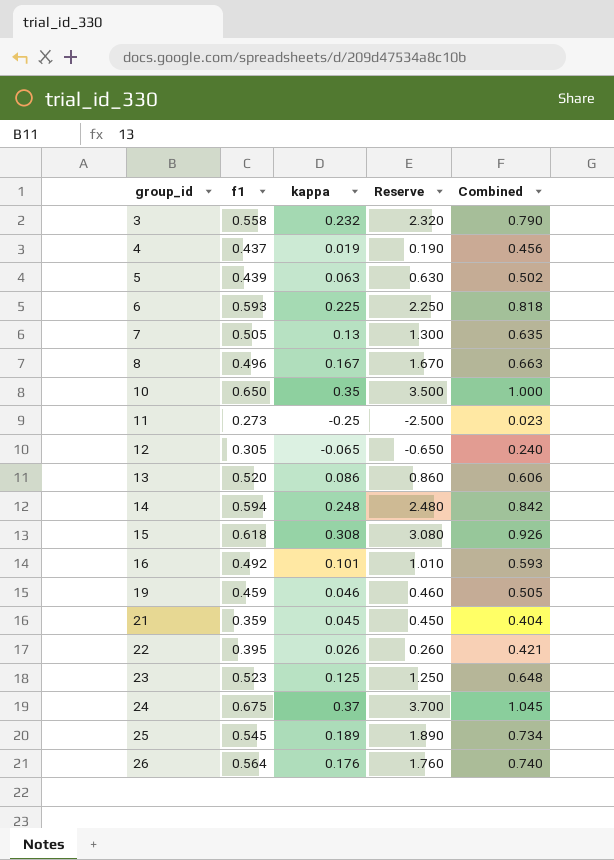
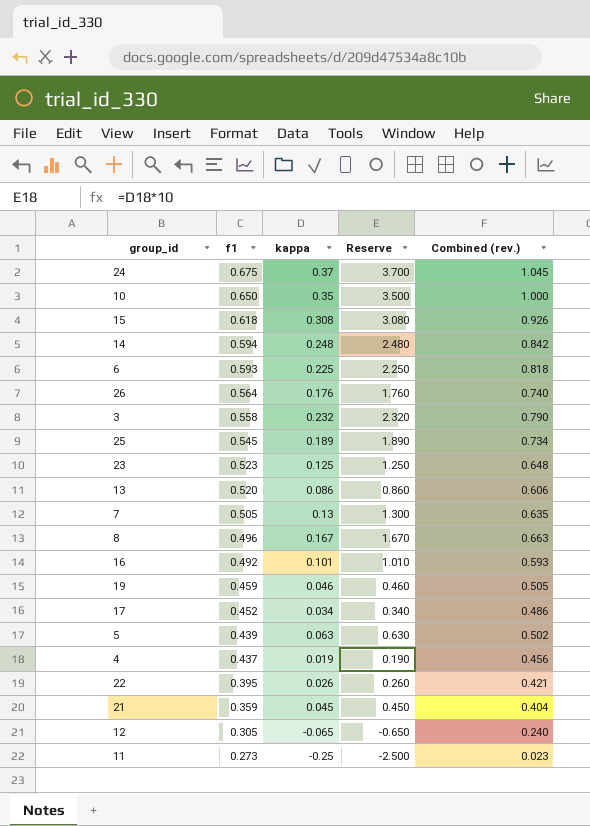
row order: group_id ascending -> f1 descending
column name: Combined -> Combined (rev.)
row 17: none -> 0.452 | 0.034 | 0.340 | 0.486

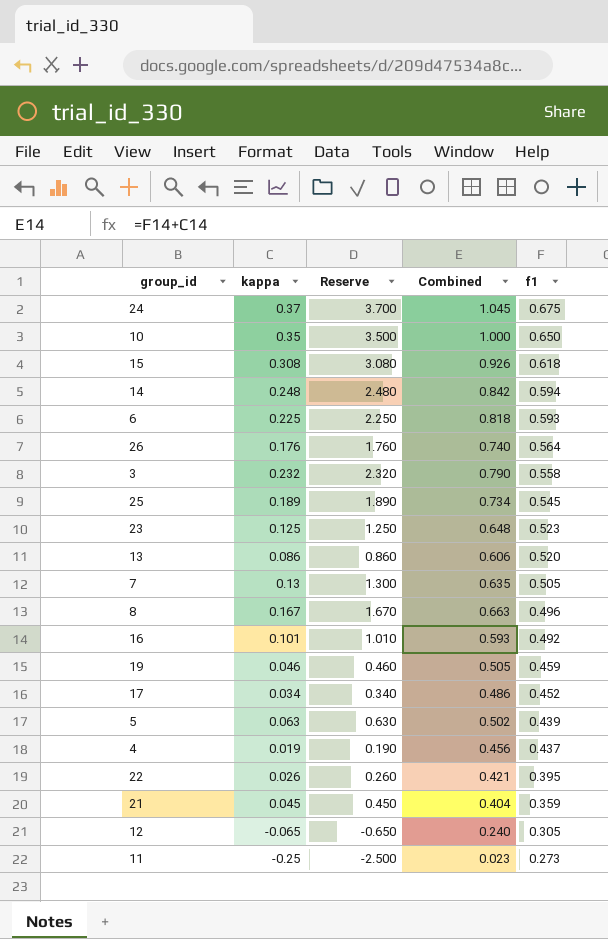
column name: Combined (rev.) -> Combined
column f1 | position: 2 -> 5

